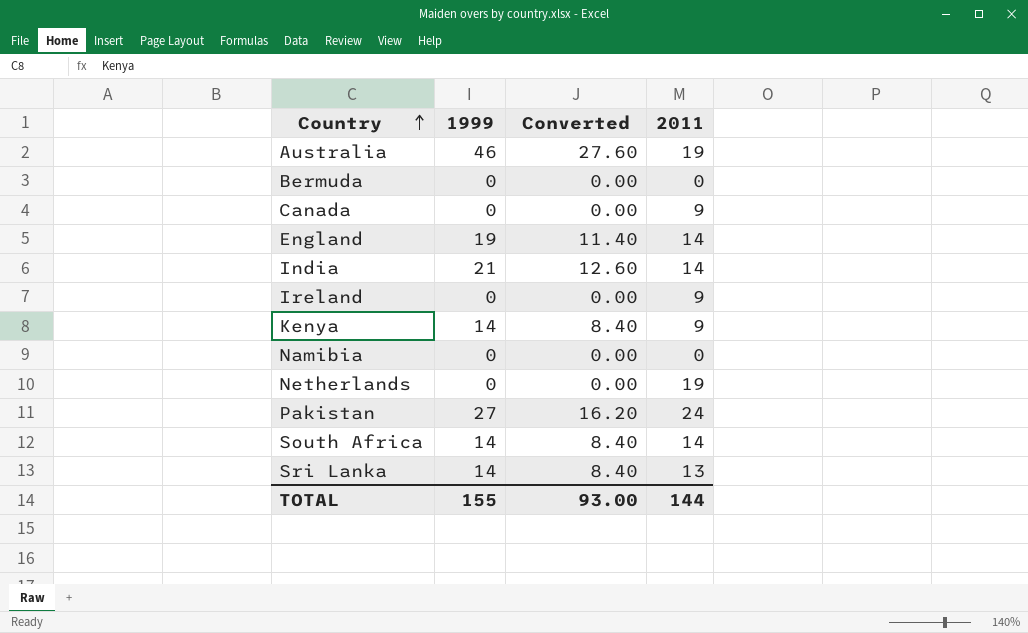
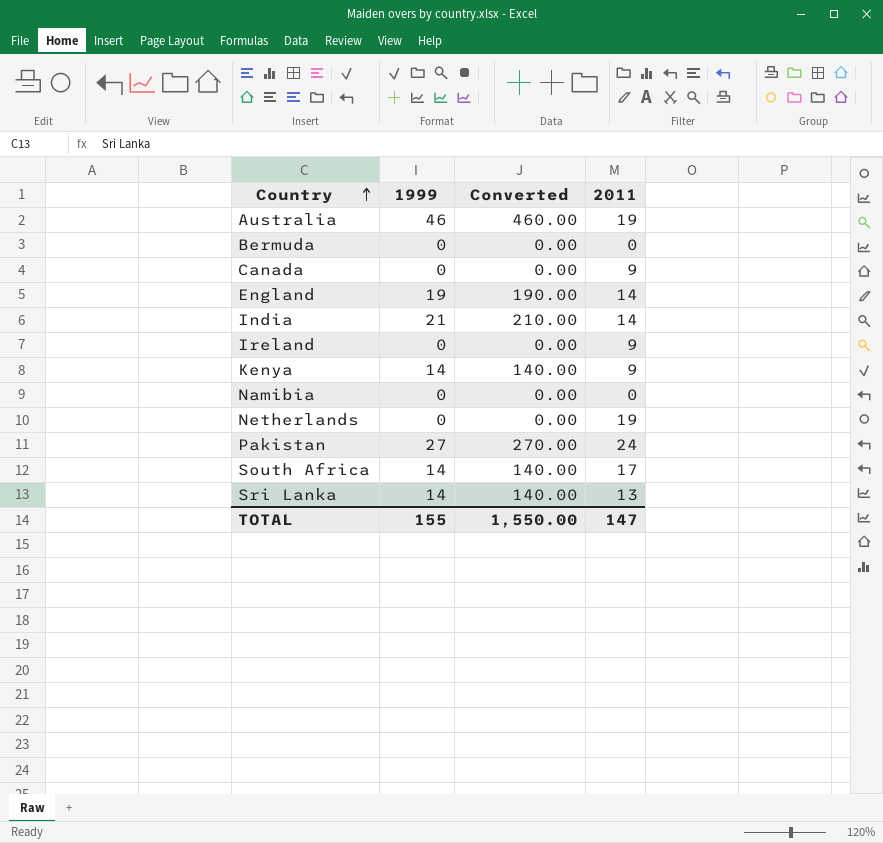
column Converted | formula: [1999] * 0.6 -> [1999] * 10
South Africa | 2011: 14 -> 17
TOTAL | Converted: 93.00 -> 1,550.00
TOTAL | 2011: 144 -> 147

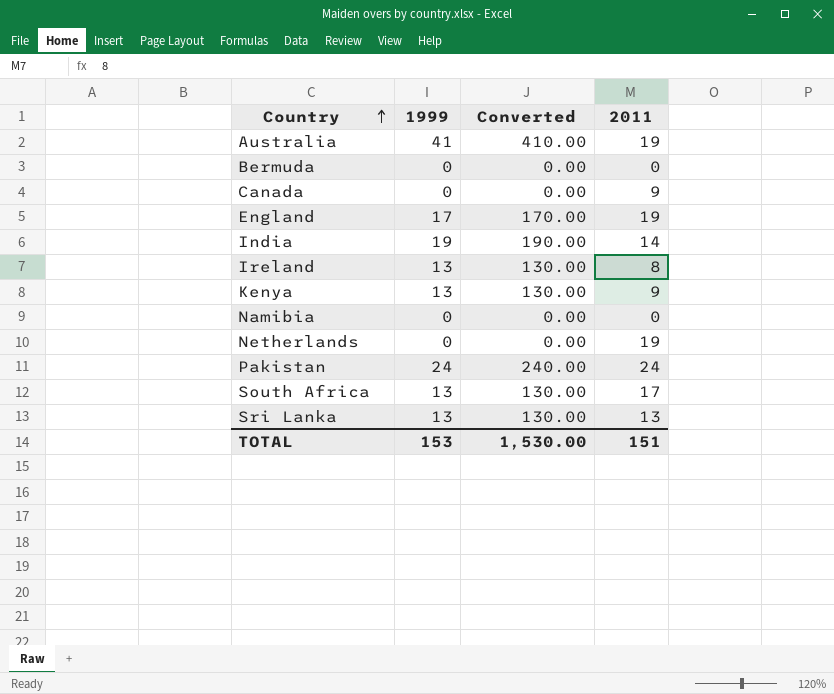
Australia | 1999: 46 -> 41
Australia | Converted: 460.00 -> 410.00
England | 1999: 19 -> 17
England | Converted: 190.00 -> 170.00
England | 2011: 14 -> 19
India | 1999: 21 -> 19
India | Converted: 210.00 -> 190.00
Ireland | 1999: 0 -> 13
Ireland | Converted: 0.00 -> 130.00
Ireland | 2011: 9 -> 8
Kenya | 1999: 14 -> 13
Kenya | Converted: 140.00 -> 130.00
Pakistan | 1999: 27 -> 24
Pakistan | Converted: 270.00 -> 240.00
South Africa | 1999: 14 -> 13
South Africa | Converted: 140.00 -> 130.00
Sri Lanka | 1999: 14 -> 13
Sri Lanka | Converted: 140.00 -> 130.00
TOTAL | 1999: 155 -> 153
TOTAL | Converted: 1,550.00 -> 1,530.00
TOTAL | 2011: 147 -> 151

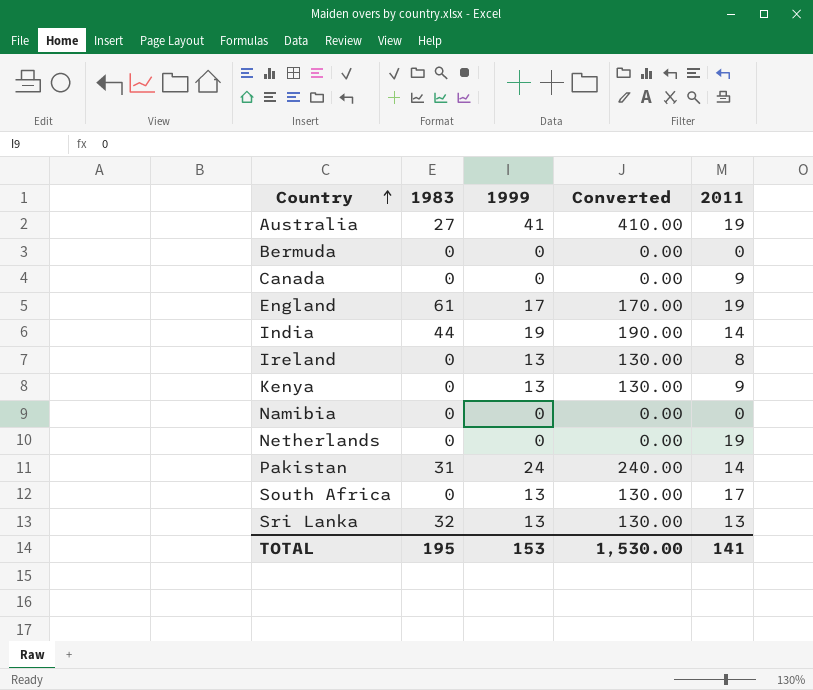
column 1983 | position: none -> 2
Pakistan | 2011: 24 -> 14
TOTAL | 2011: 151 -> 141

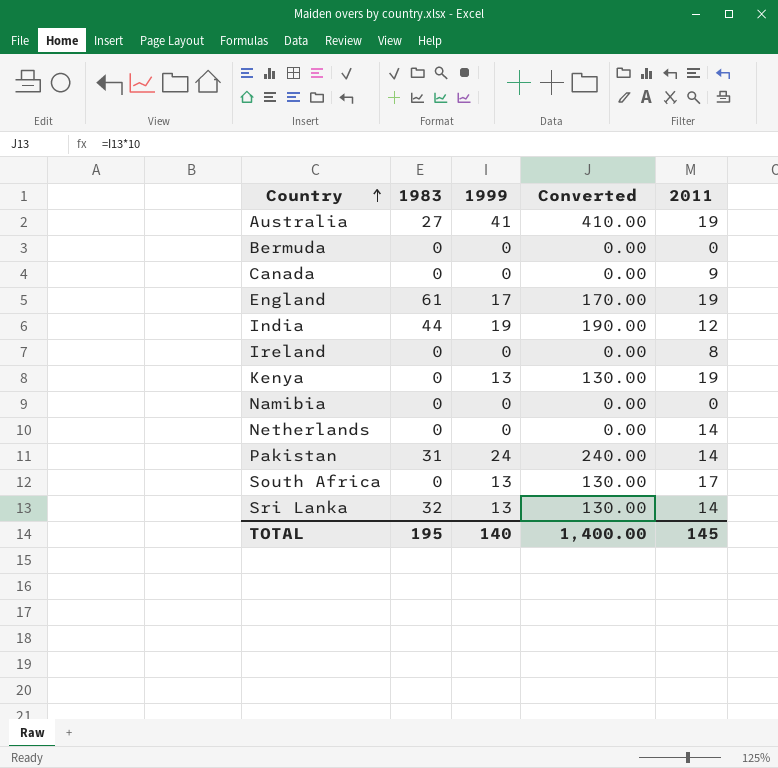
India | 2011: 14 -> 12
Ireland | 1999: 13 -> 0
Ireland | Converted: 130.00 -> 0.00
Kenya | 2011: 9 -> 19
Netherlands | 2011: 19 -> 14
Sri Lanka | 2011: 13 -> 14
TOTAL | 1999: 153 -> 140
TOTAL | Converted: 1,530.00 -> 1,400.00
TOTAL | 2011: 141 -> 145

